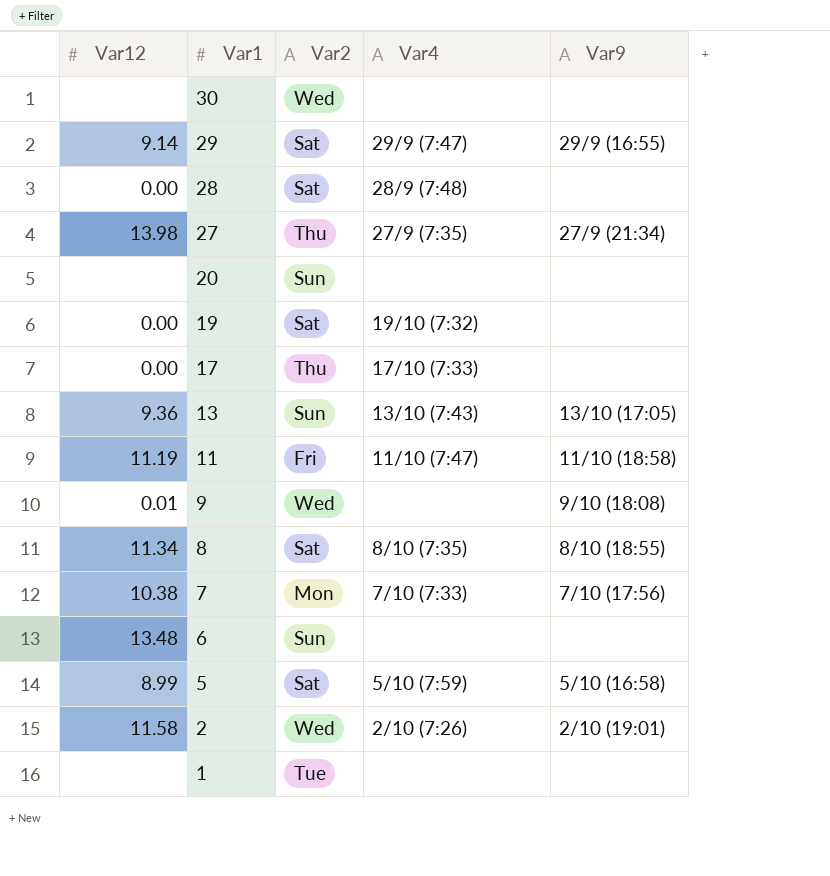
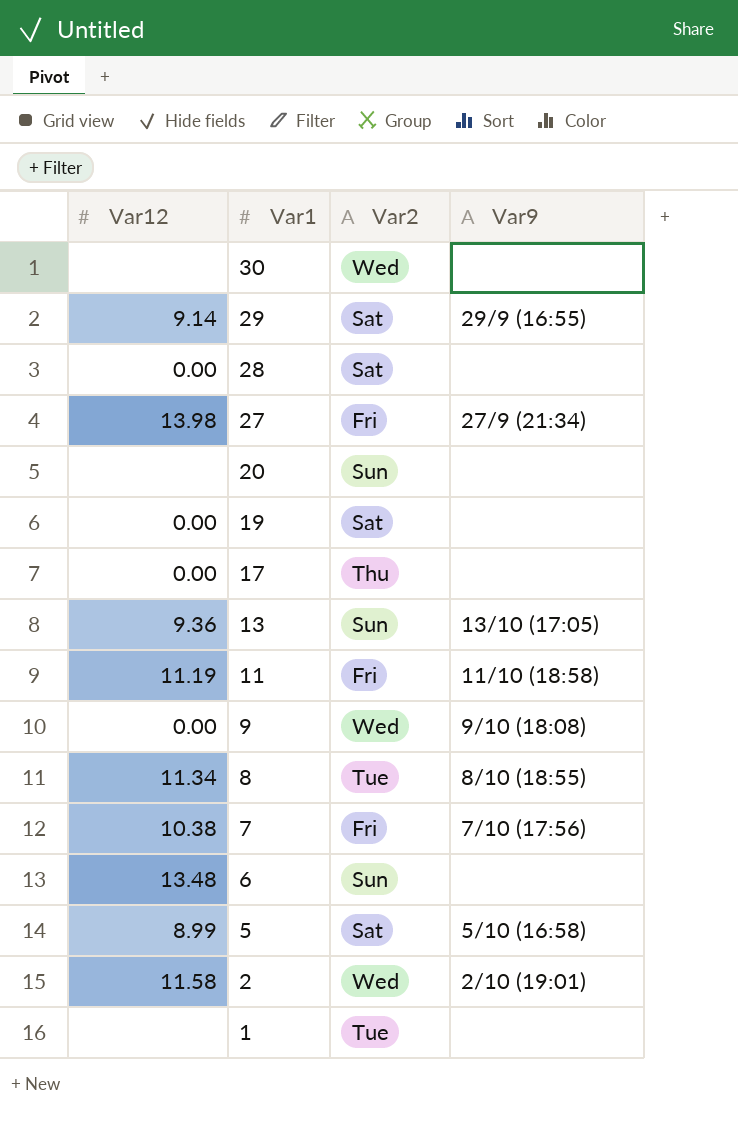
column Var4 | position: 4 -> none
27 | Var2: Thu -> Fri
9 | Var12: 0.01 -> 0.00
8 | Var2: Sat -> Tue
7 | Var2: Mon -> Fri

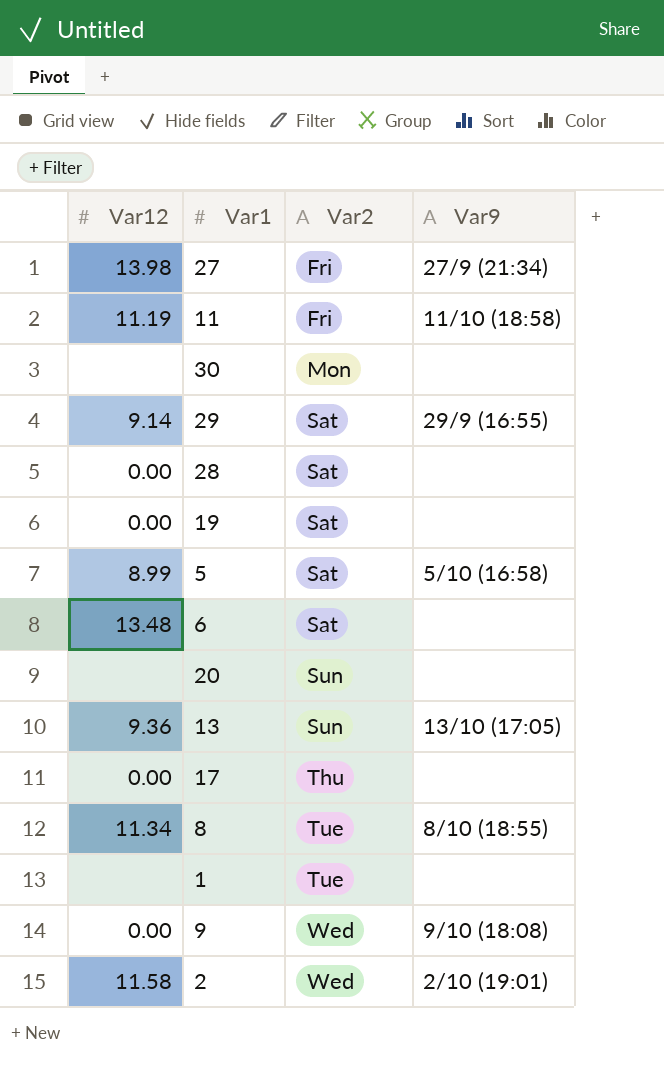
row order: Var1 descending -> Var2 ascending
row 7: 10.38 | Fri | 7/10 (17:56) -> none
30 | Var2: Wed -> Mon
6 | Var2: Sun -> Sat

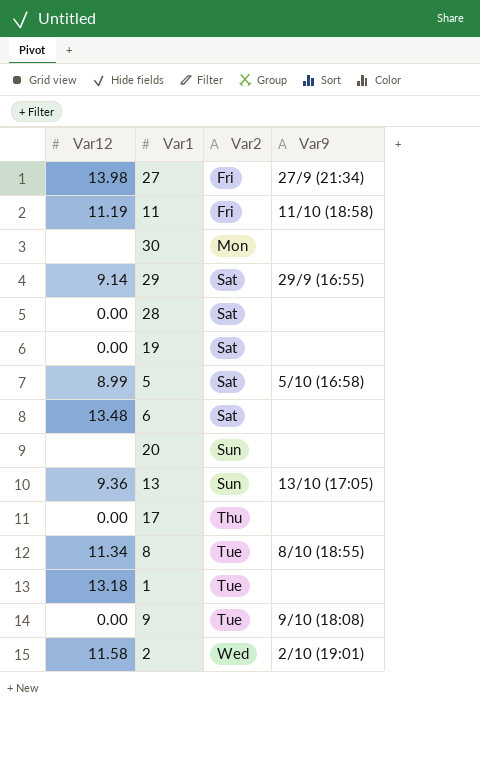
1 | Var12: none -> 13.18
9 | Var2: Wed -> Tue

